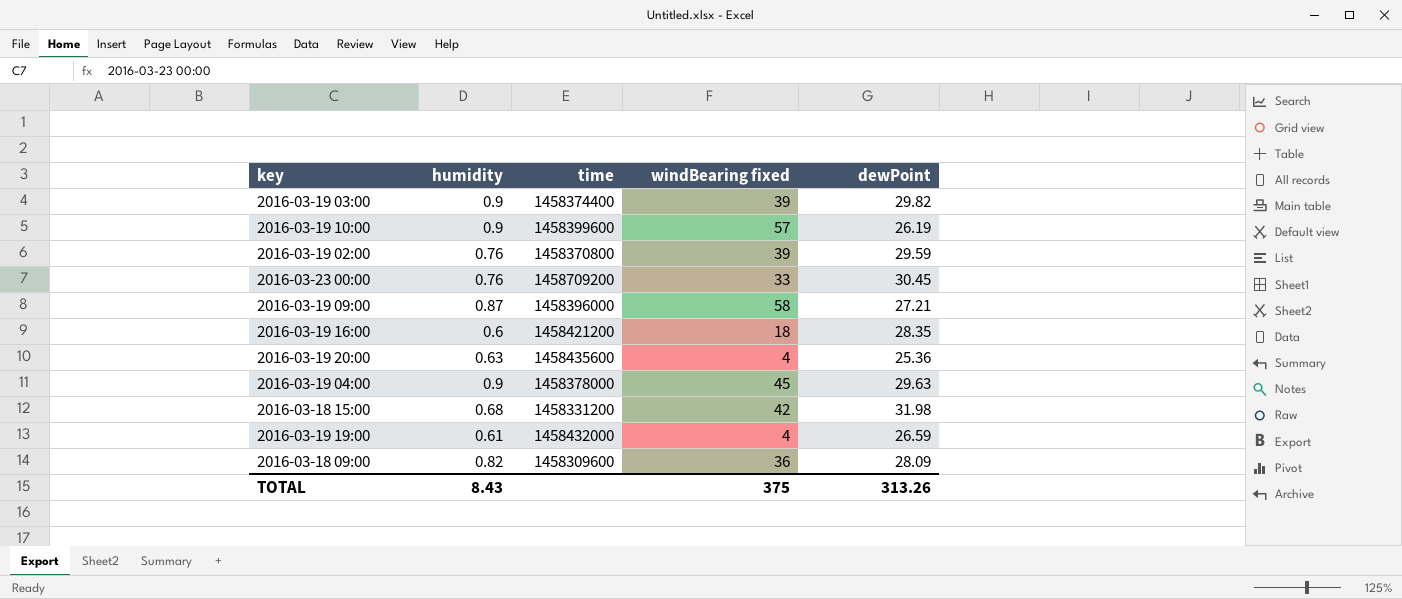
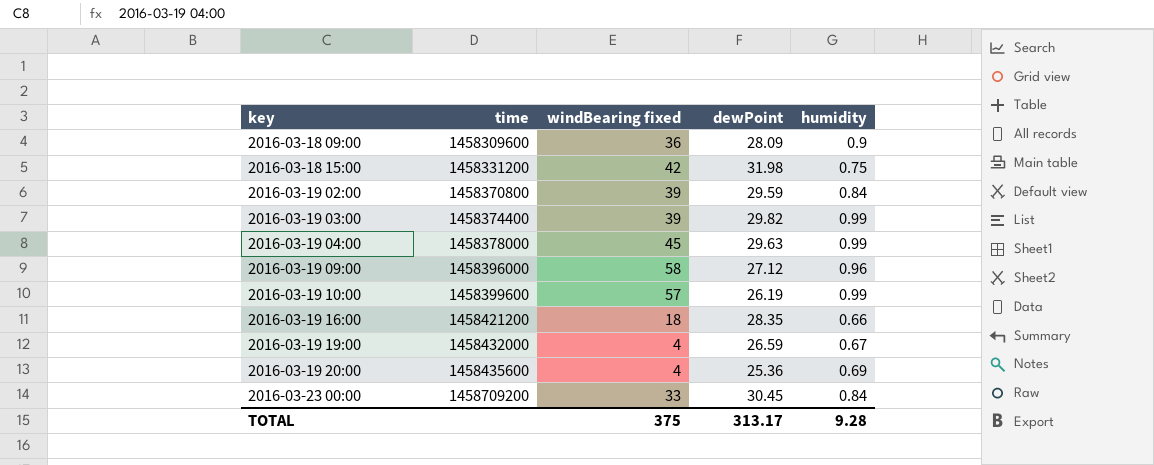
row order: none -> key ascending
column humidity | position: 2 -> 5
2016-03-18 09:00 | humidity: 0.82 -> 0.9
2016-03-18 15:00 | humidity: 0.68 -> 0.75
2016-03-19 02:00 | humidity: 0.76 -> 0.84
2016-03-19 03:00 | humidity: 0.9 -> 0.99
2016-03-19 04:00 | humidity: 0.9 -> 0.99
2016-03-19 09:00 | dewPoint: 27.21 -> 27.12
2016-03-19 09:00 | humidity: 0.87 -> 0.96
2016-03-19 10:00 | humidity: 0.9 -> 0.99
2016-03-19 16:00 | humidity: 0.6 -> 0.66
2016-03-19 19:00 | humidity: 0.61 -> 0.67
2016-03-19 20:00 | humidity: 0.63 -> 0.69
2016-03-23 00:00 | humidity: 0.76 -> 0.84
TOTAL | dewPoint: 313.26 -> 313.17
TOTAL | humidity: 8.43 -> 9.28

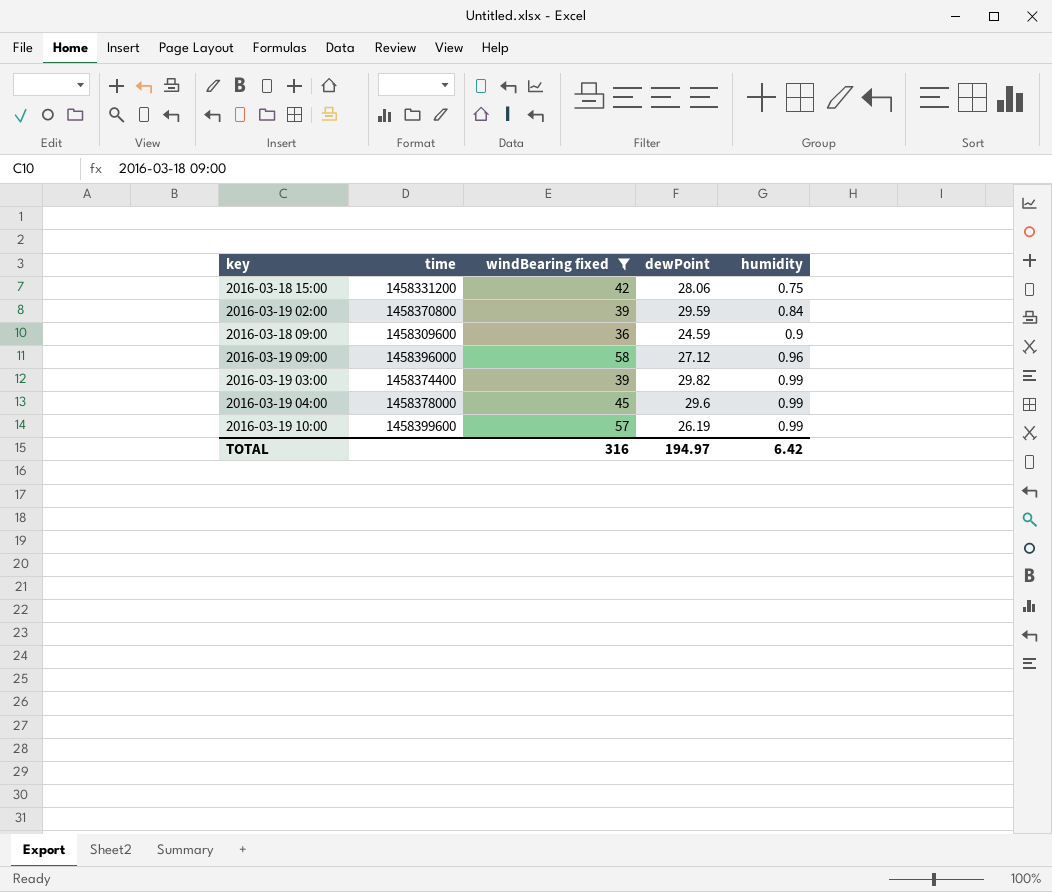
filter: none -> windBearing fixed >= 36
row order: key ascending -> humidity ascending
2016-03-18 15:00 | dewPoint: 31.98 -> 28.06
2016-03-18 09:00 | dewPoint: 28.09 -> 24.59
2016-03-19 04:00 | dewPoint: 29.63 -> 29.6
TOTAL | windBearing fixed: 375 -> 316
TOTAL | dewPoint: 313.17 -> 194.97
TOTAL | humidity: 9.28 -> 6.42

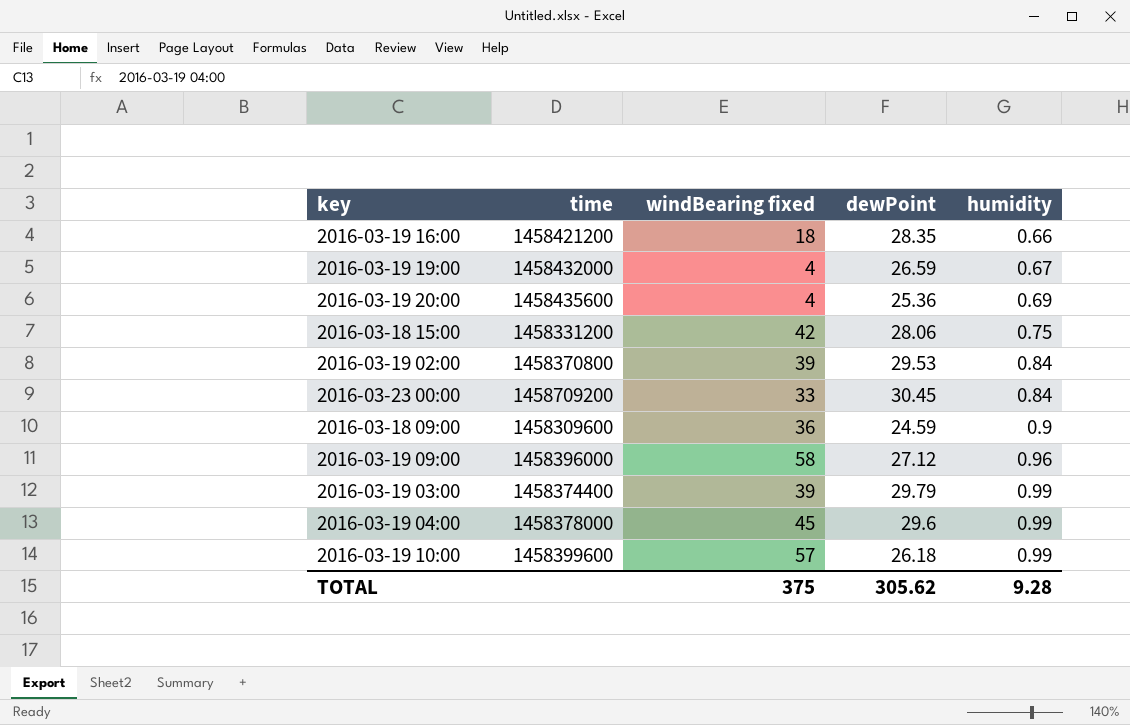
filter: windBearing fixed >= 36 -> none
2016-03-19 02:00 | dewPoint: 29.59 -> 29.53
2016-03-19 03:00 | dewPoint: 29.82 -> 29.79
2016-03-19 10:00 | dewPoint: 26.19 -> 26.18
TOTAL | windBearing fixed: 316 -> 375
TOTAL | dewPoint: 194.97 -> 305.62
TOTAL | humidity: 6.42 -> 9.28

